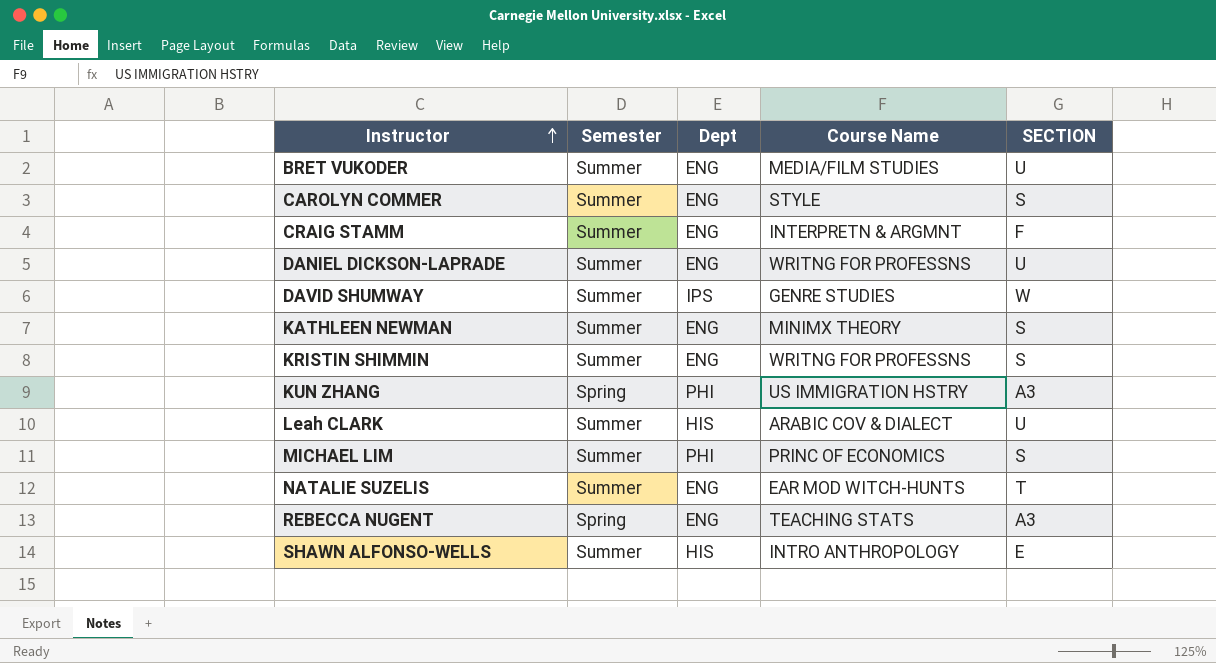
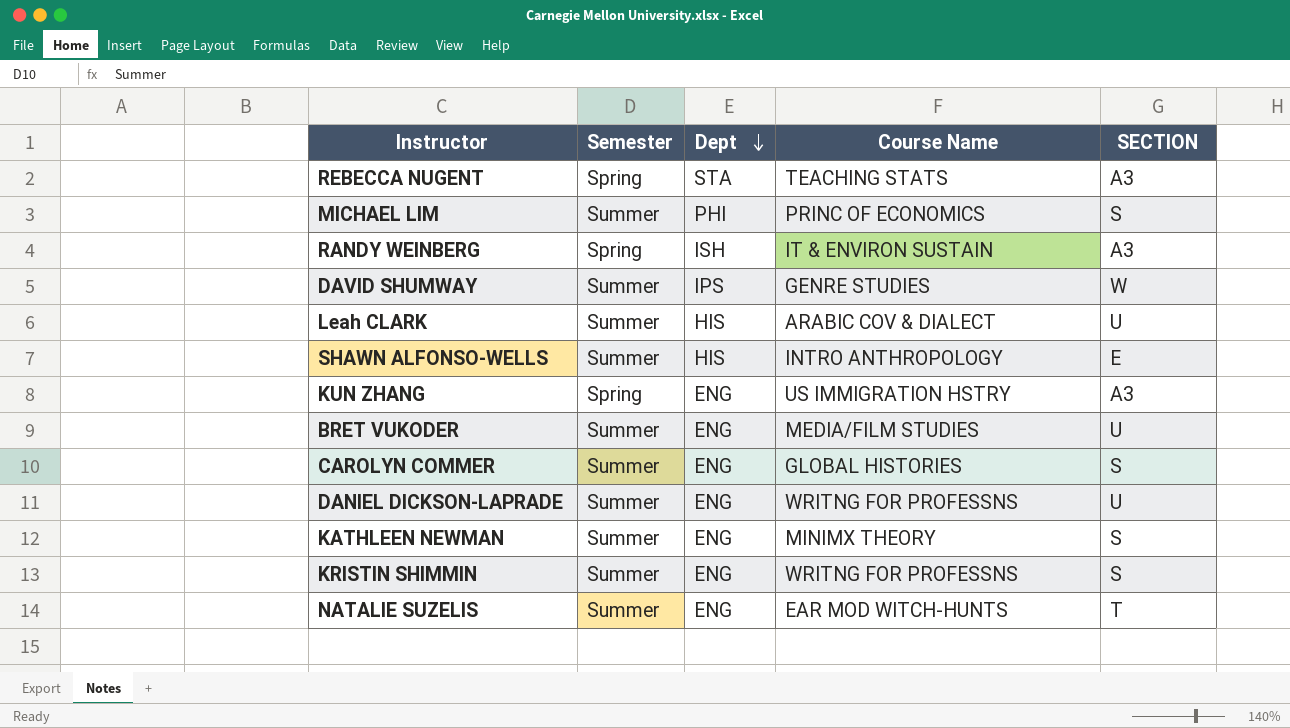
row order: Instructor ascending -> Dept descending
row CRAIG STAMM: Summer | ENG | INTERPRETN & ARGMNT | F -> none
REBECCA NUGENT | Dept: ENG -> STA
row RANDY WEINBERG: none -> Spring | ISH | IT & ENVIRON SUSTAIN | A3
KUN ZHANG | Dept: PHI -> ENG
CAROLYN COMMER | Course Name: STYLE -> GLOBAL HISTORIES

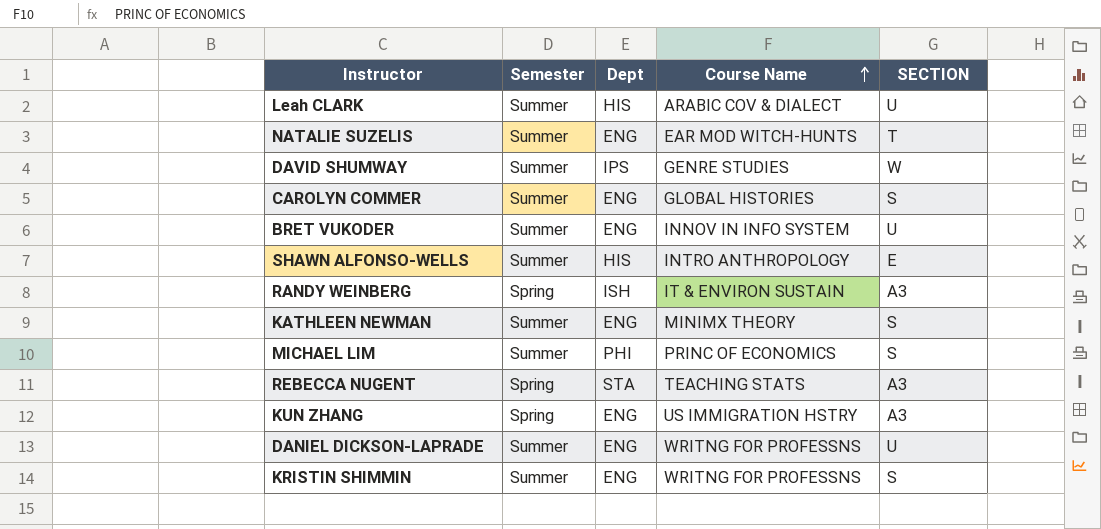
row order: Dept descending -> Course Name ascending
BRET VUKODER | Course Name: MEDIA/FILM STUDIES -> INNOV IN INFO SYSTEM

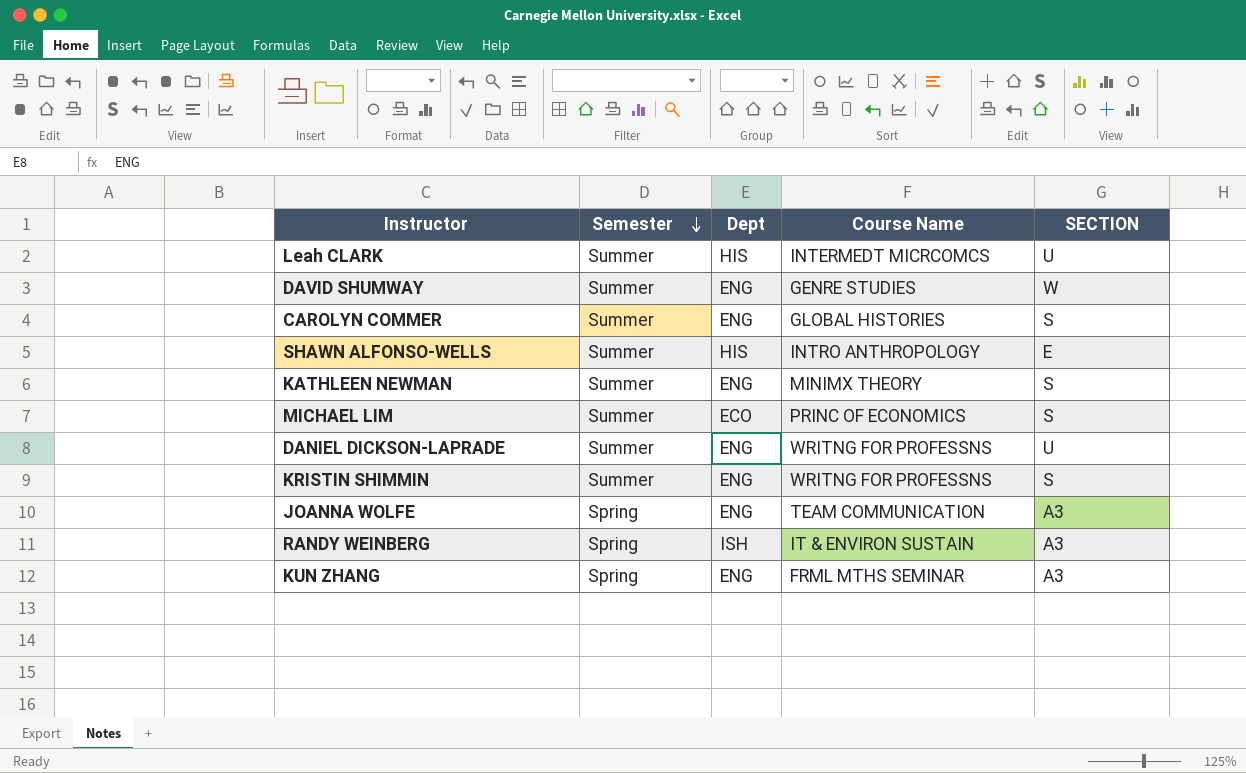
row order: Course Name ascending -> Semester descending
row NATALIE SUZELIS: Summer | ENG | EAR MOD WITCH-HUNTS | T -> none
row BRET VUKODER: Summer | ENG | INNOV IN INFO SYSTEM | U -> none
row REBECCA NUGENT: Spring | STA | TEACHING STATS | A3 -> none
Leah CLARK | Course Name: ARABIC COV & DIALECT -> INTERMEDT MICRCOMCS
DAVID SHUMWAY | Dept: IPS -> ENG
MICHAEL LIM | Dept: PHI -> ECO
row JOANNA WOLFE: none -> Spring | ENG | TEAM COMMUNICATION | A3
KUN ZHANG | Course Name: US IMMIGRATION HSTRY -> FRML MTHS SEMINAR

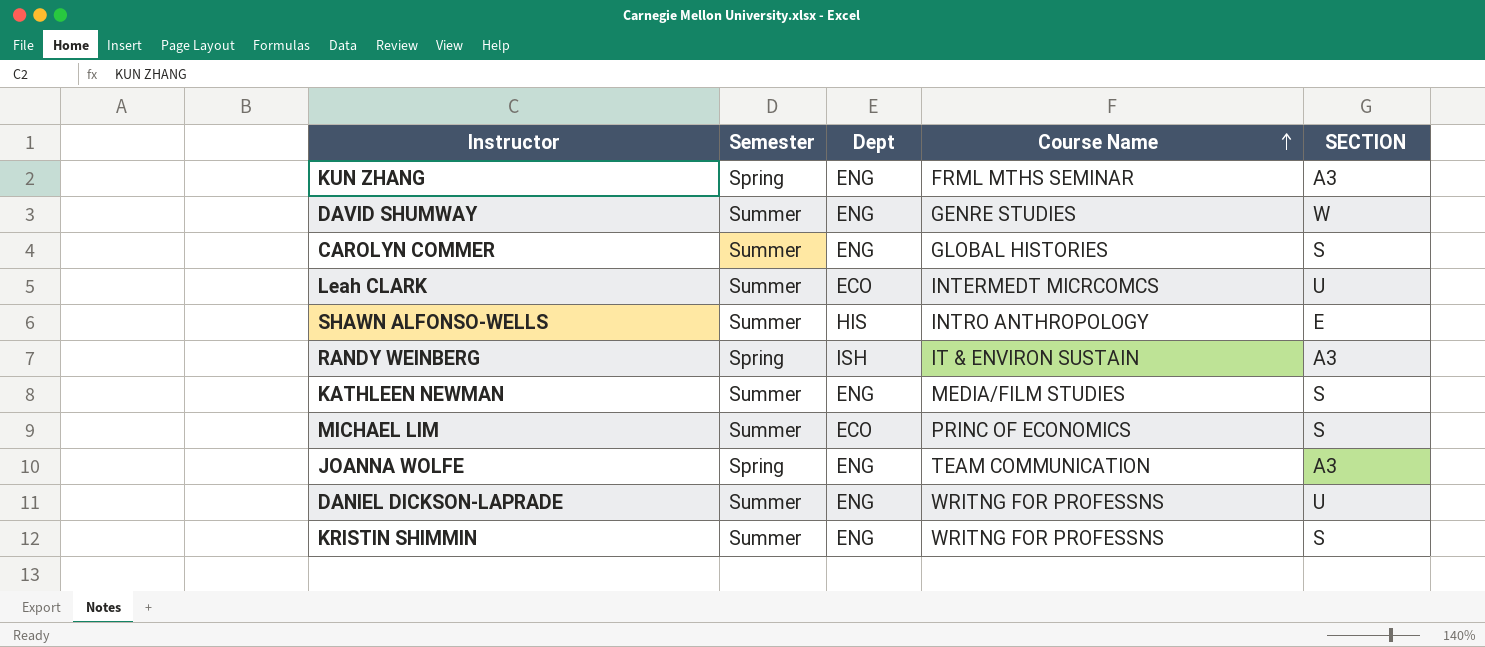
row order: Semester descending -> Course Name ascending
Leah CLARK | Dept: HIS -> ECO
KATHLEEN NEWMAN | Course Name: MINIMX THEORY -> MEDIA/FILM STUDIES

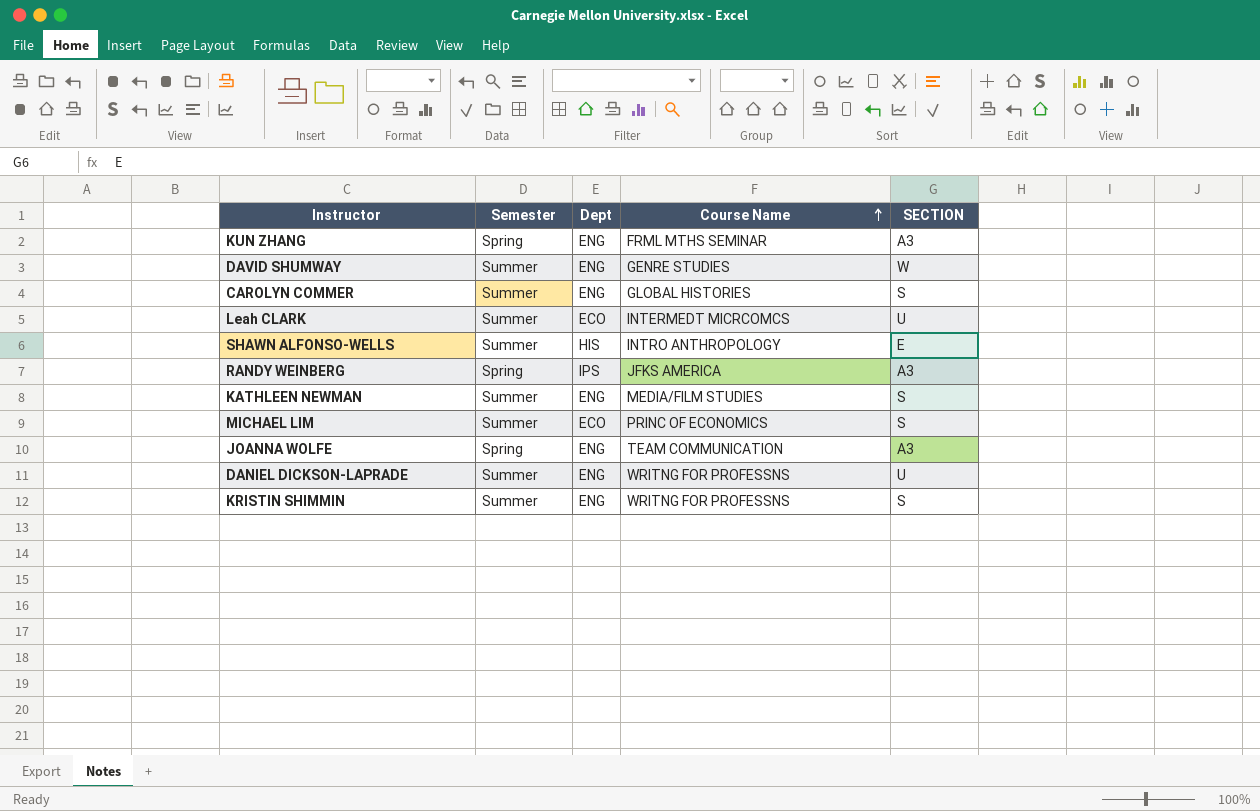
RANDY WEINBERG | Dept: ISH -> IPS
RANDY WEINBERG | Course Name: IT & ENVIRON SUSTAIN -> JFKS AMERICA

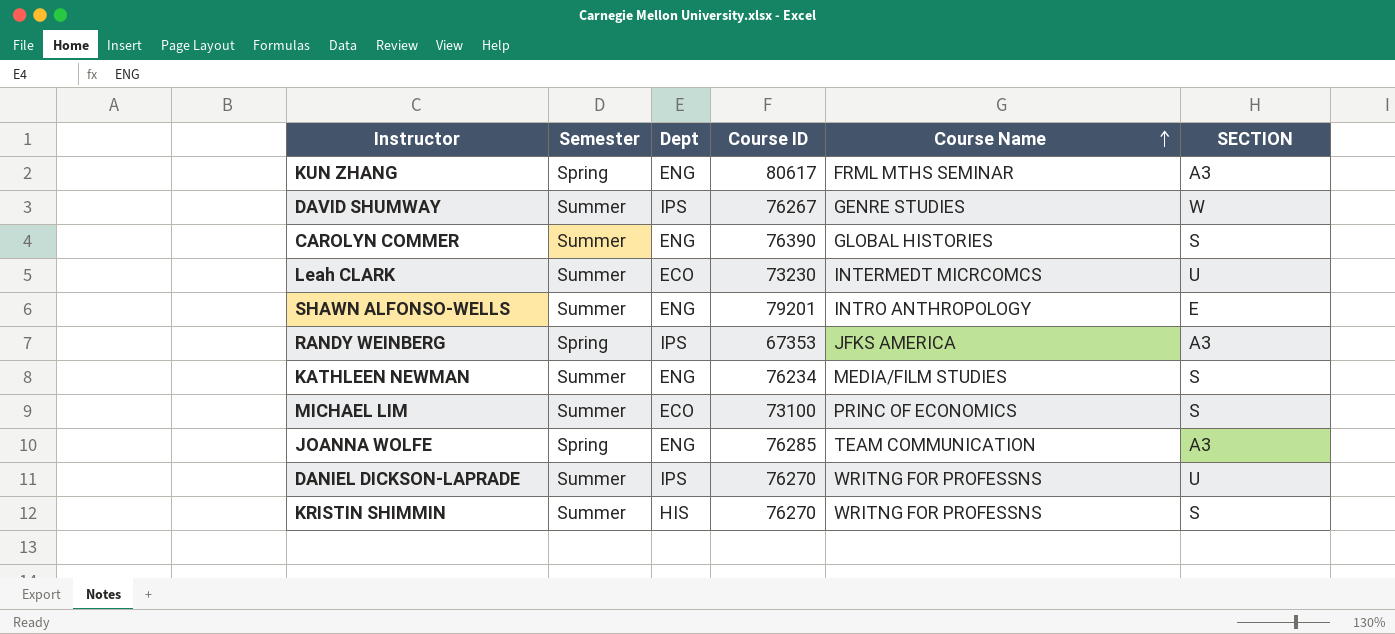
column Course ID | position: none -> 4
DAVID SHUMWAY | Dept: ENG -> IPS
SHAWN ALFONSO-WELLS | Dept: HIS -> ENG
DANIEL DICKSON-LAPRADE | Dept: ENG -> IPS
KRISTIN SHIMMIN | Dept: ENG -> HIS

